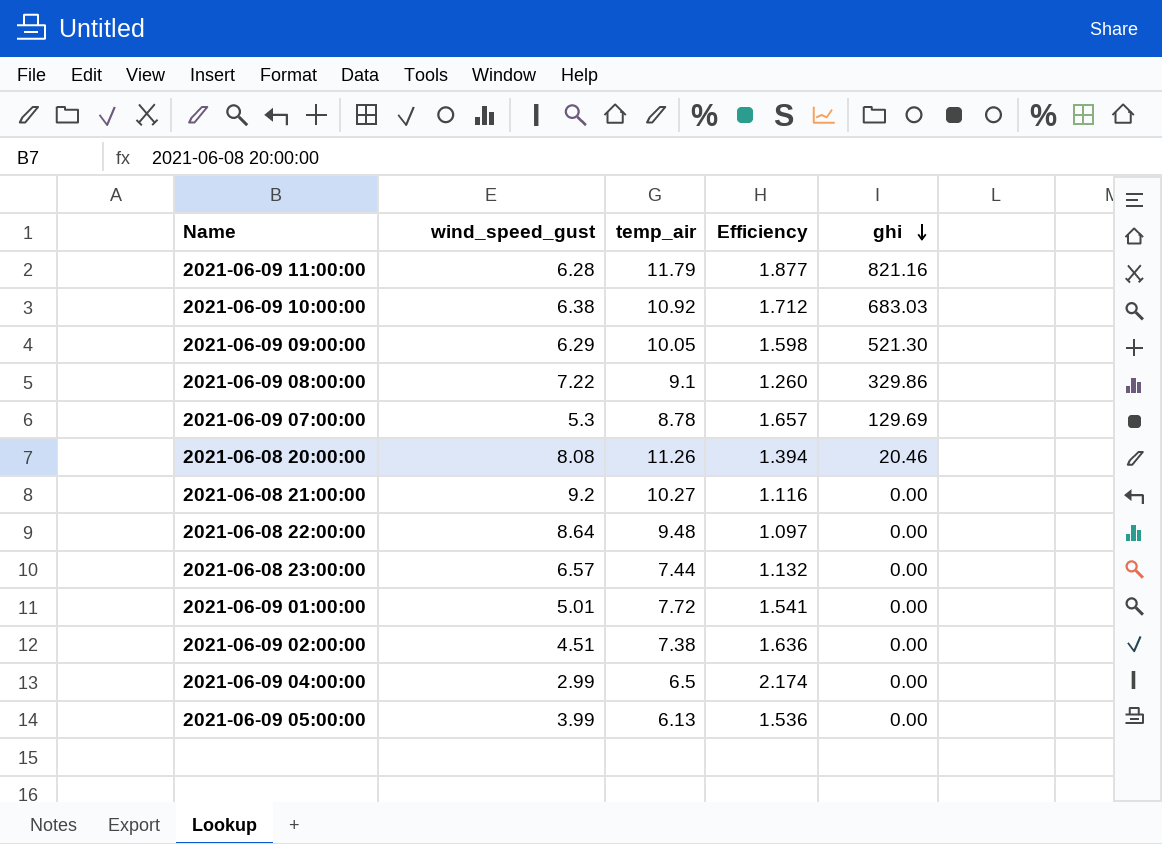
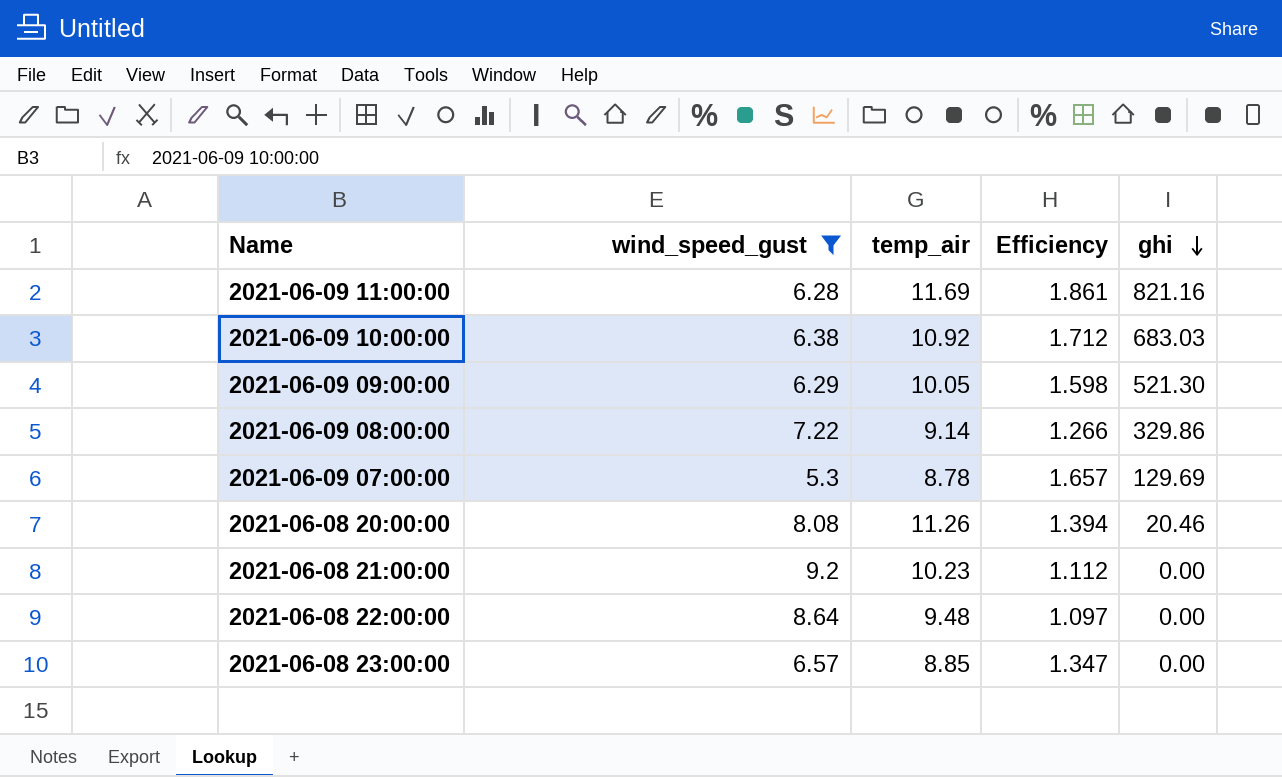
filter: none -> wind_speed_gust >= 5.3
2021-06-09 11:00:00 | temp_air: 11.79 -> 11.69
2021-06-09 11:00:00 | Efficiency: 1.877 -> 1.861
2021-06-09 08:00:00 | temp_air: 9.1 -> 9.14
2021-06-09 08:00:00 | Efficiency: 1.260 -> 1.266
2021-06-08 21:00:00 | temp_air: 10.27 -> 10.23
2021-06-08 21:00:00 | Efficiency: 1.116 -> 1.112
2021-06-08 23:00:00 | temp_air: 7.44 -> 8.85
2021-06-08 23:00:00 | Efficiency: 1.132 -> 1.347

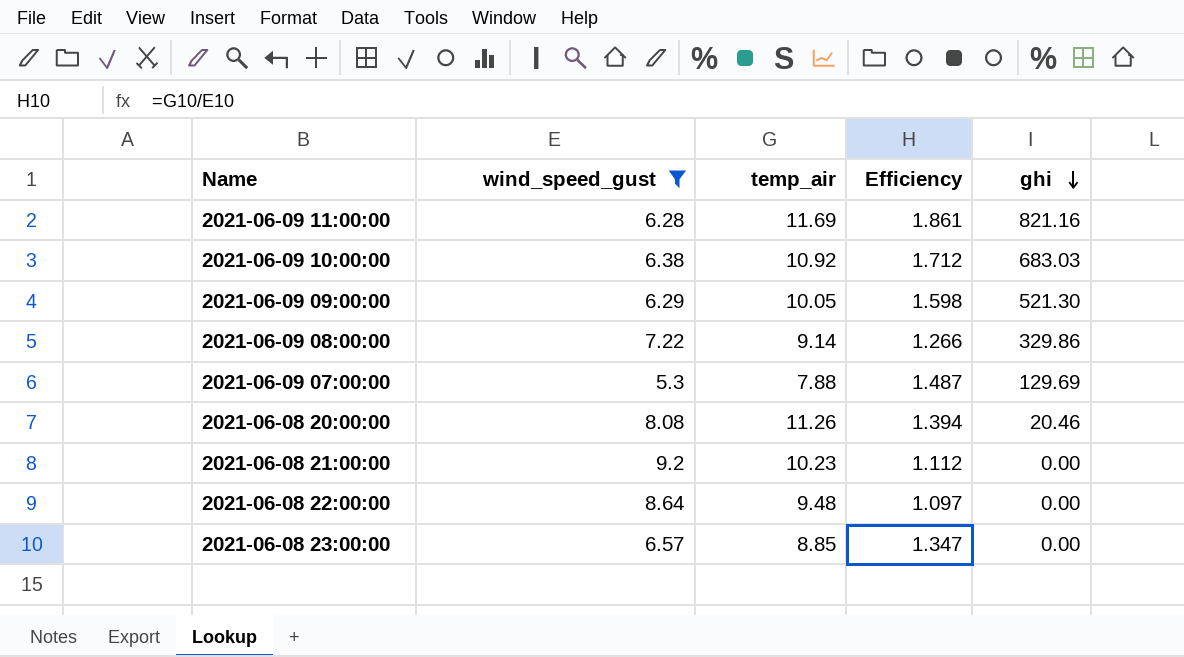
2021-06-09 07:00:00 | temp_air: 8.78 -> 7.88
2021-06-09 07:00:00 | Efficiency: 1.657 -> 1.487

